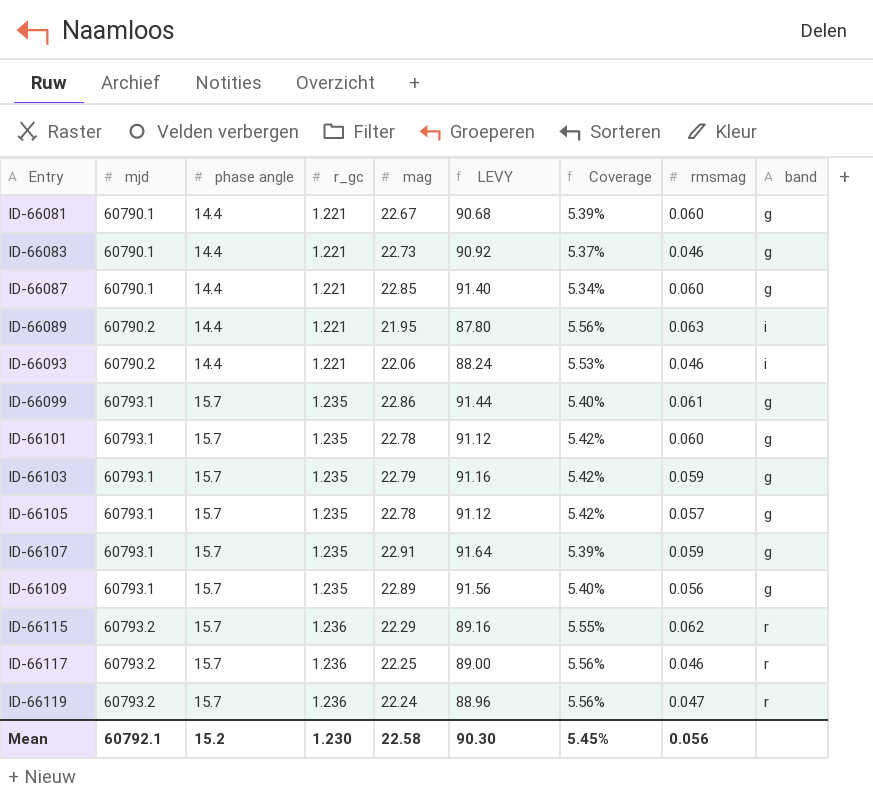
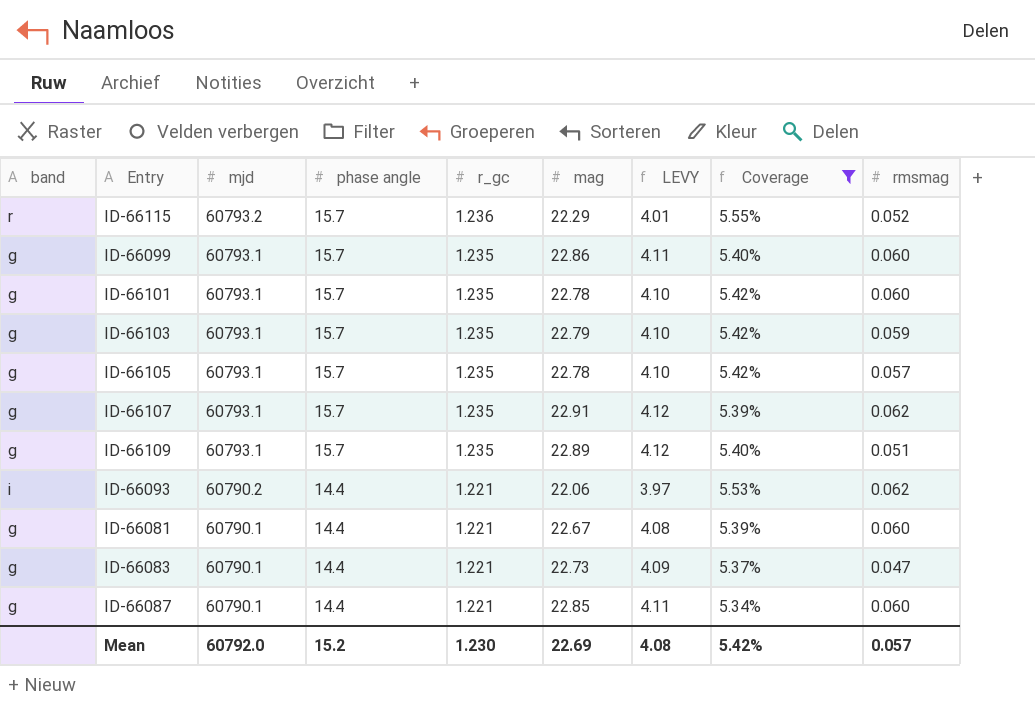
filter: none -> Coverage != 5.56%
row order: Entry ascending -> mjd descending
column band | position: 9 -> 1
column LEVY | formula: [mag] * 4 -> [mag] * 0.18
ID-66115 | rmsmag: 0.062 -> 0.052
ID-66099 | rmsmag: 0.061 -> 0.060
ID-66107 | rmsmag: 0.059 -> 0.062
ID-66109 | rmsmag: 0.056 -> 0.051
ID-66093 | rmsmag: 0.046 -> 0.062
ID-66083 | rmsmag: 0.046 -> 0.047
Mean | mjd: 60792.1 -> 60792.0
Mean | mag: 22.58 -> 22.69
Mean | LEVY: 90.30 -> 4.08
Mean | Coverage: 5.45% -> 5.42%
Mean | rmsmag: 0.056 -> 0.057

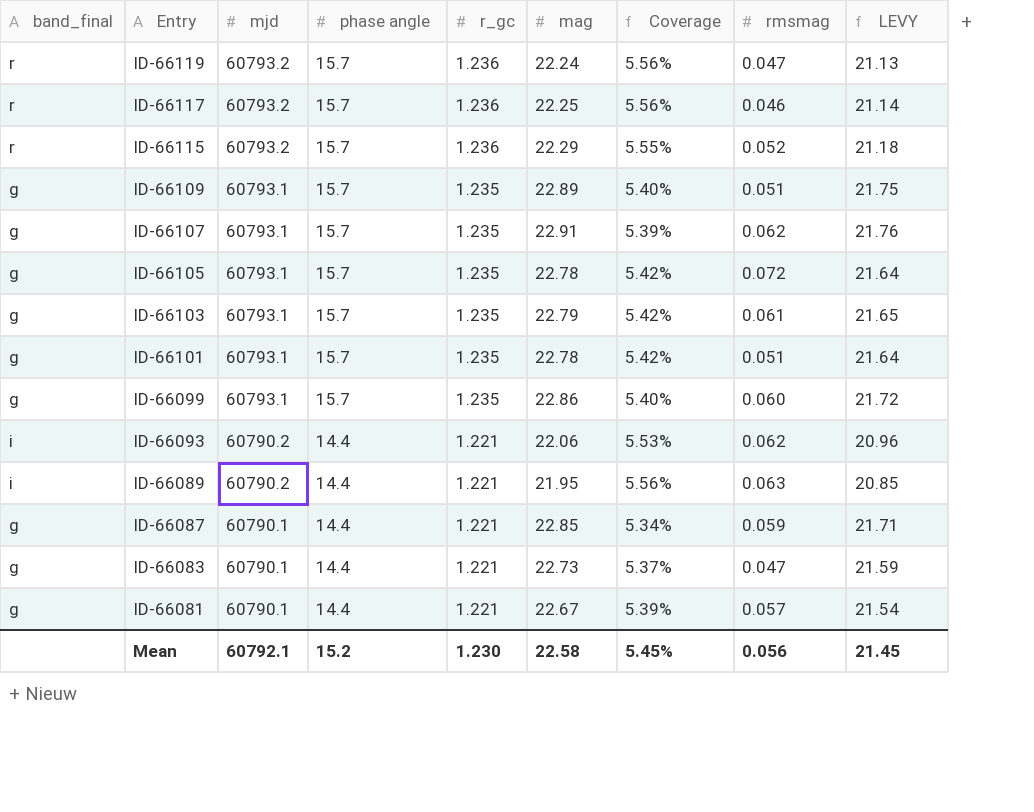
filter: Coverage != 5.56% -> none
row order: mjd descending -> Entry descending
column name: band -> band_final
column LEVY | formula: [mag] * 0.18 -> [mag] * 0.95
column LEVY | position: 7 -> 9
ID-66105 | rmsmag: 0.057 -> 0.072
ID-66103 | rmsmag: 0.059 -> 0.061
ID-66101 | rmsmag: 0.060 -> 0.051
ID-66087 | rmsmag: 0.060 -> 0.059
ID-66081 | rmsmag: 0.060 -> 0.057
Mean | mjd: 60792.0 -> 60792.1
Mean | mag: 22.69 -> 22.58
Mean | Coverage: 5.42% -> 5.45%
Mean | rmsmag: 0.057 -> 0.056
Mean | LEVY: 4.08 -> 21.45

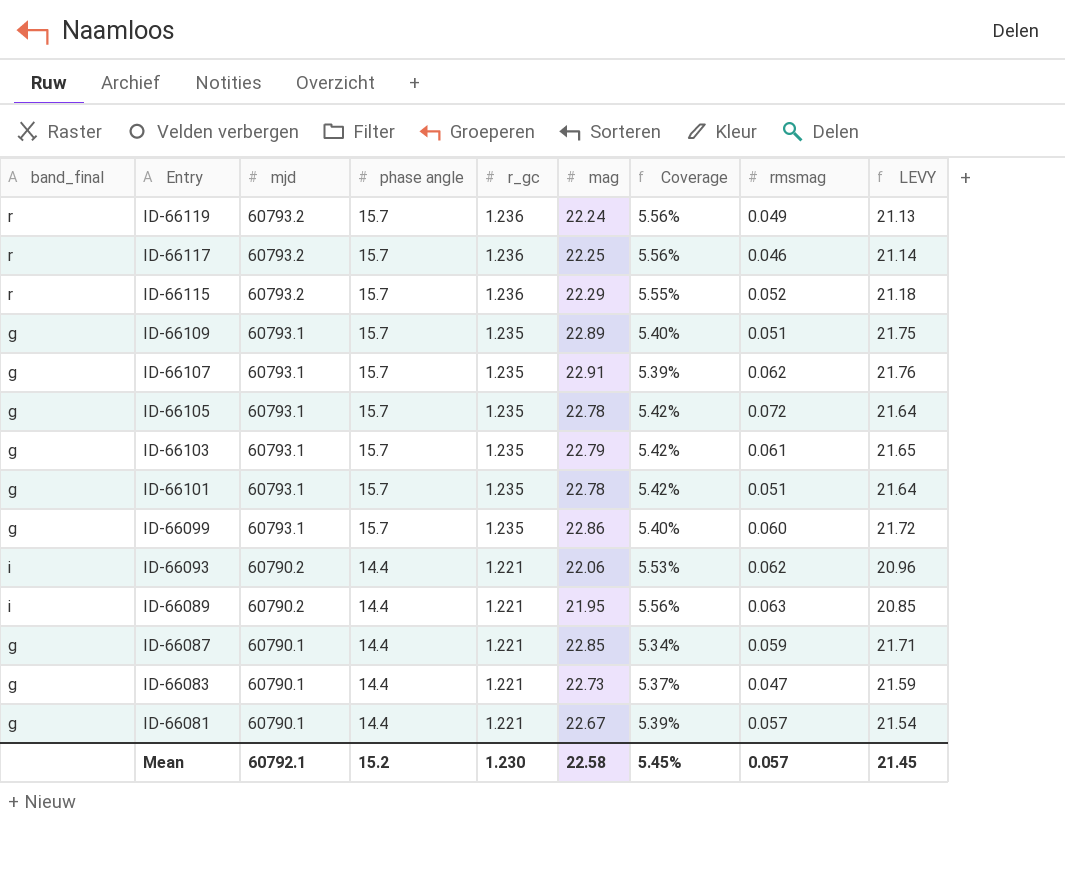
ID-66119 | rmsmag: 0.047 -> 0.049
Mean | rmsmag: 0.056 -> 0.057

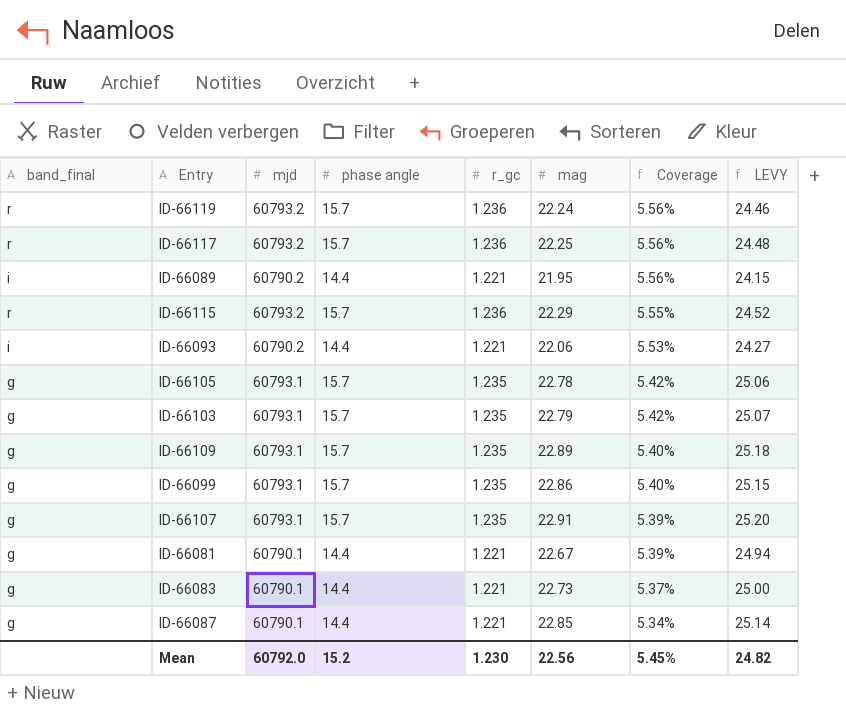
row order: Entry descending -> Coverage descending
column rmsmag | position: 8 -> none
column LEVY | formula: [mag] * 0.95 -> [mag] * 1.1
row ID-66101: g | 60793.1 | 15.7 | 1.235 | 22.78 | 5.42% | 0.051 | 21.64 -> none
Mean | mjd: 60792.1 -> 60792.0
Mean | mag: 22.58 -> 22.56
Mean | LEVY: 21.45 -> 24.82

